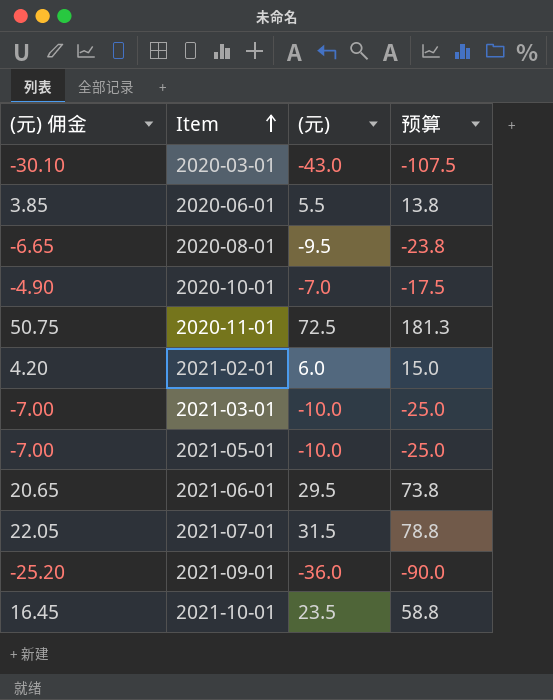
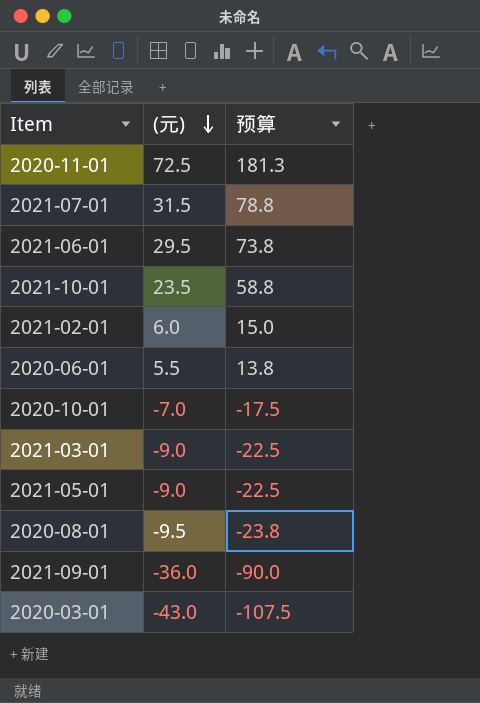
row order: Item ascending -> (元) descending
column (元) 佣金 | formula: [(元)] * 0.7 -> none
2021-03-01 | (元): -10.0 -> -9.0
2021-03-01 | 预算: -25.0 -> -22.5
2021-05-01 | (元): -10.0 -> -9.0
2021-05-01 | 预算: -25.0 -> -22.5

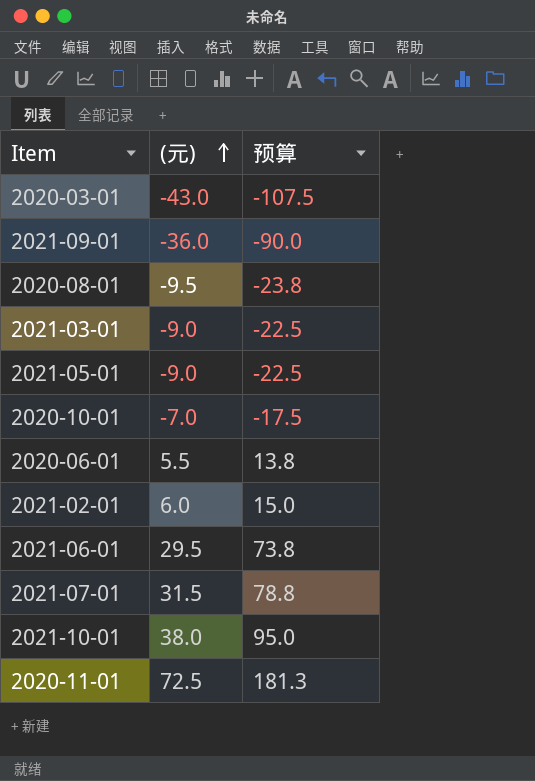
row order: (元) descending -> (元) ascending
2021-10-01 | (元): 23.5 -> 38.0
2021-10-01 | 预算: 58.8 -> 95.0

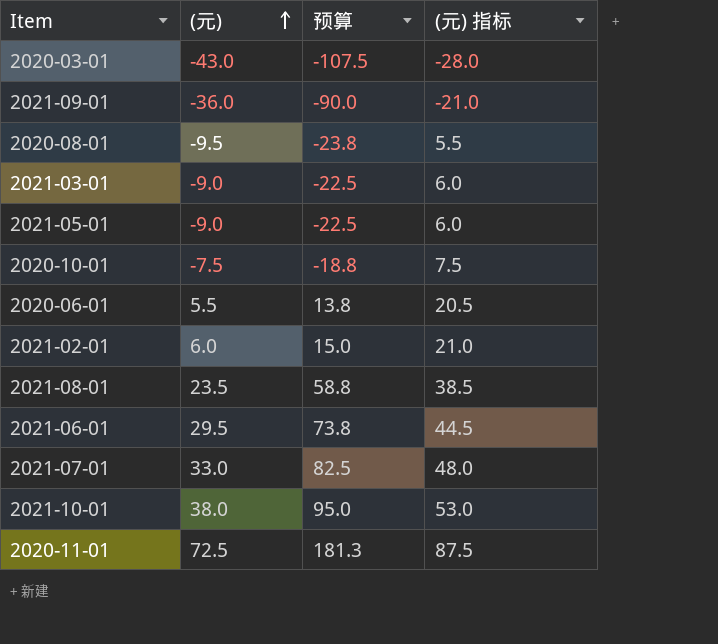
column (元) 指标 | formula: none -> [(元)] + 15
2020-10-01 | (元): -7.0 -> -7.5
2020-10-01 | 预算: -17.5 -> -18.8
row 2021-08-01: none -> 23.5 | 58.8 | 38.5
2021-07-01 | (元): 31.5 -> 33.0
2021-07-01 | 预算: 78.8 -> 82.5

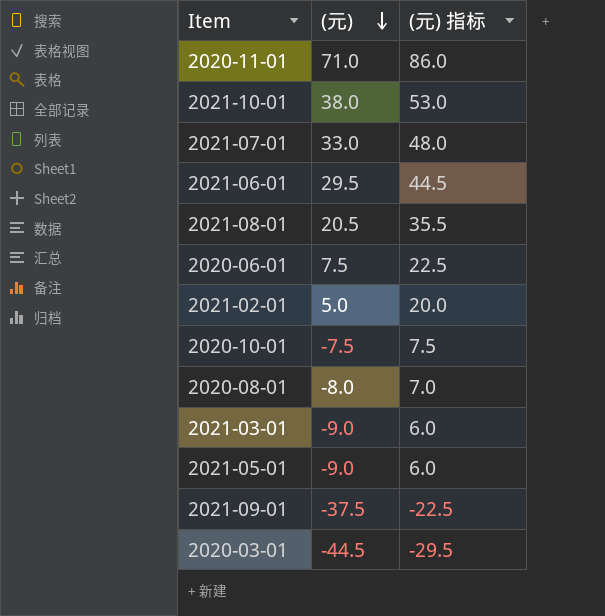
row order: (元) ascending -> (元) descending
column 预算 | formula: [(元)] * 2.5 -> none
2020-11-01 | (元): 72.5 -> 71.0
2020-11-01 | (元) 指标: 87.5 -> 86.0
2021-08-01 | (元): 23.5 -> 20.5
2021-08-01 | (元) 指标: 38.5 -> 35.5
2020-06-01 | (元): 5.5 -> 7.5
2020-06-01 | (元) 指标: 20.5 -> 22.5
2021-02-01 | (元): 6.0 -> 5.0
2021-02-01 | (元) 指标: 21.0 -> 20.0
2020-08-01 | (元): -9.5 -> -8.0
2020-08-01 | (元) 指标: 5.5 -> 7.0
2021-09-01 | (元): -36.0 -> -37.5
2021-09-01 | (元) 指标: -21.0 -> -22.5
2020-03-01 | (元): -43.0 -> -44.5
2020-03-01 | (元) 指标: -28.0 -> -29.5

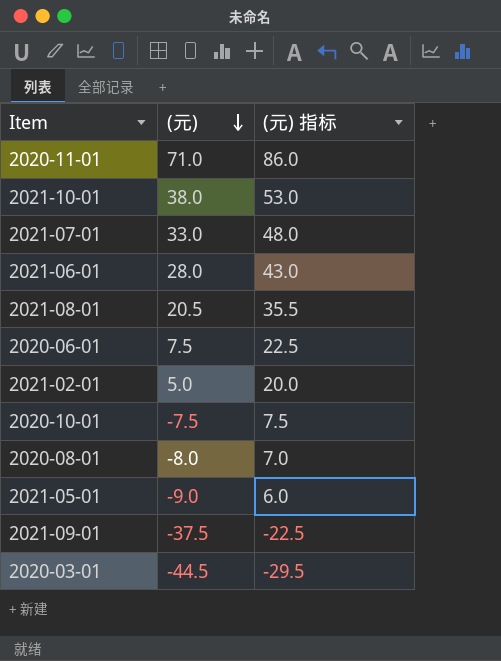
row 2021-03-01: -9.0 | 6.0 -> none
2021-06-01 | (元): 29.5 -> 28.0
2021-06-01 | (元) 指标: 44.5 -> 43.0

